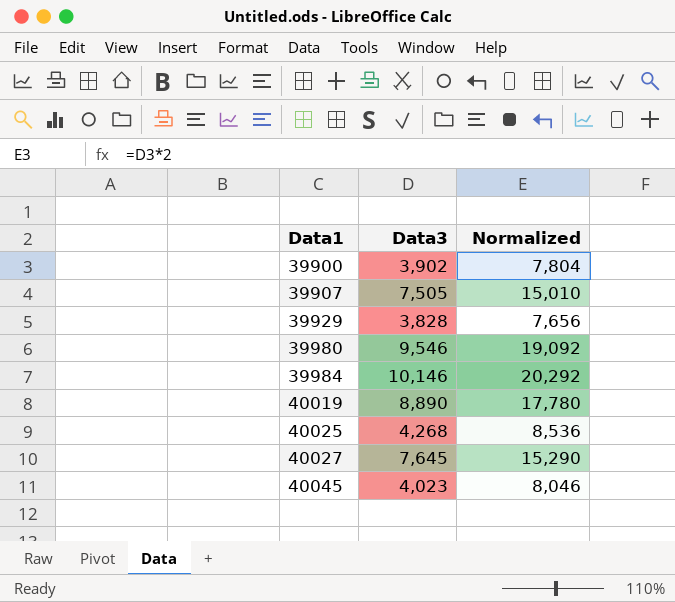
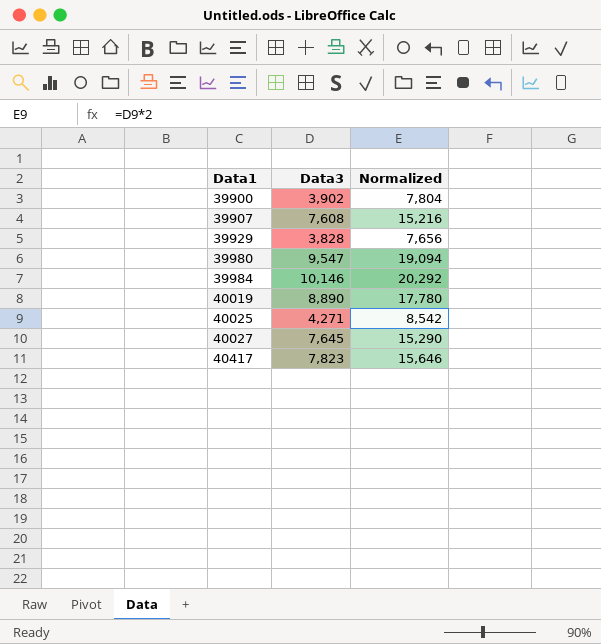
row 40045: 4,023 | 8,046 -> none
39907 | Data3: 7,505 -> 7,608
39907 | Normalized: 15,010 -> 15,216
39980 | Data3: 9,546 -> 9,547
39980 | Normalized: 19,092 -> 19,094
40025 | Data3: 4,268 -> 4,271
40025 | Normalized: 8,536 -> 8,542
row 40417: none -> 7,823 | 15,646

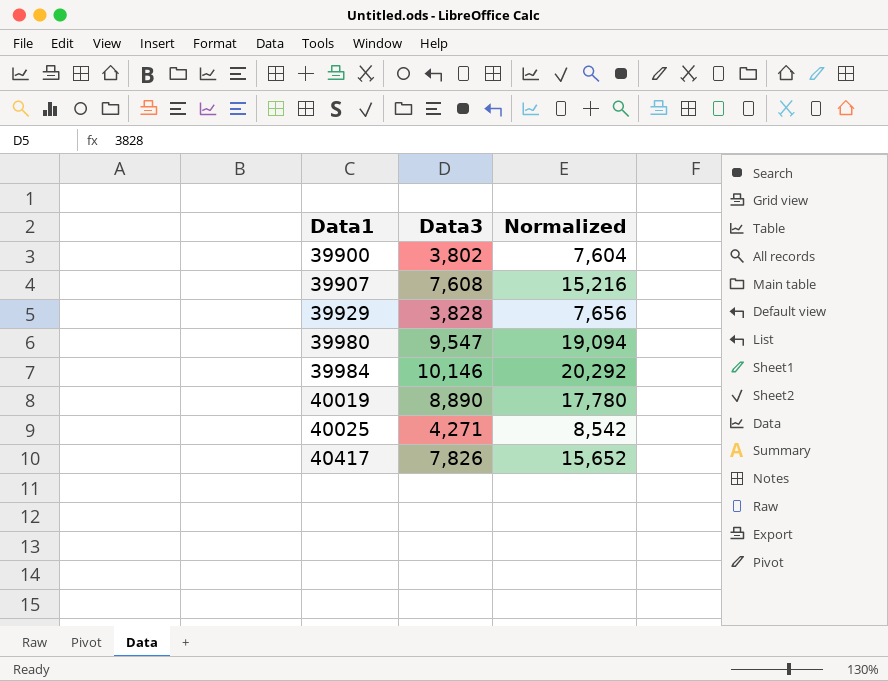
row 40027: 7,645 | 15,290 -> none
39900 | Data3: 3,902 -> 3,802
39900 | Normalized: 7,804 -> 7,604
40417 | Data3: 7,823 -> 7,826
40417 | Normalized: 15,646 -> 15,652

